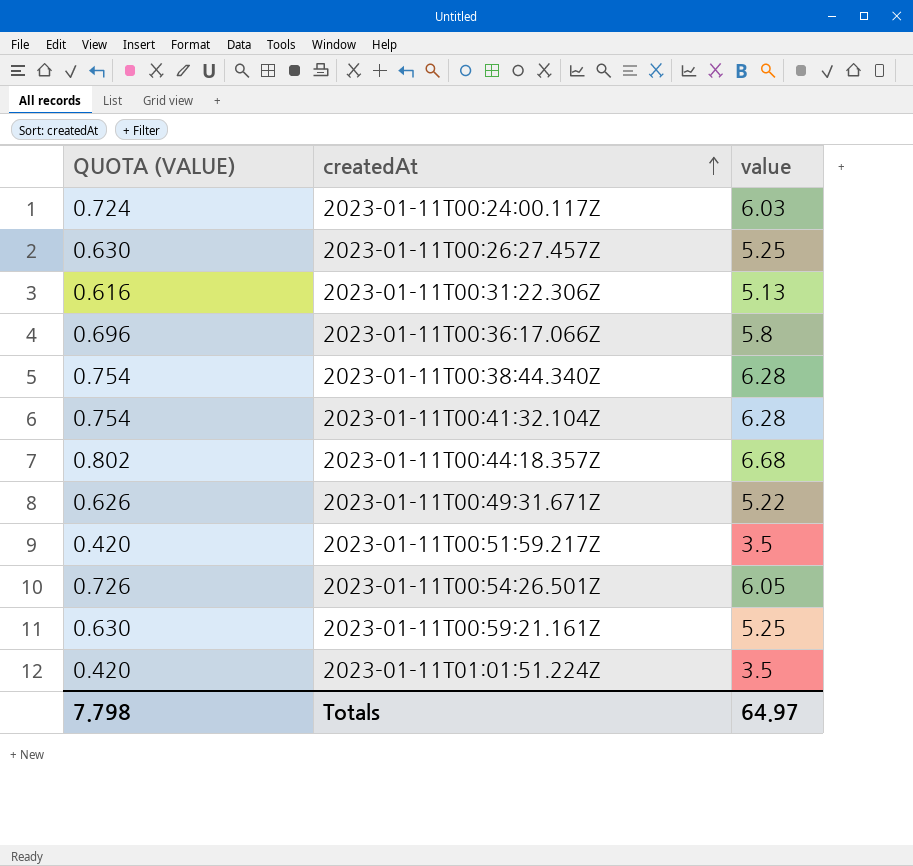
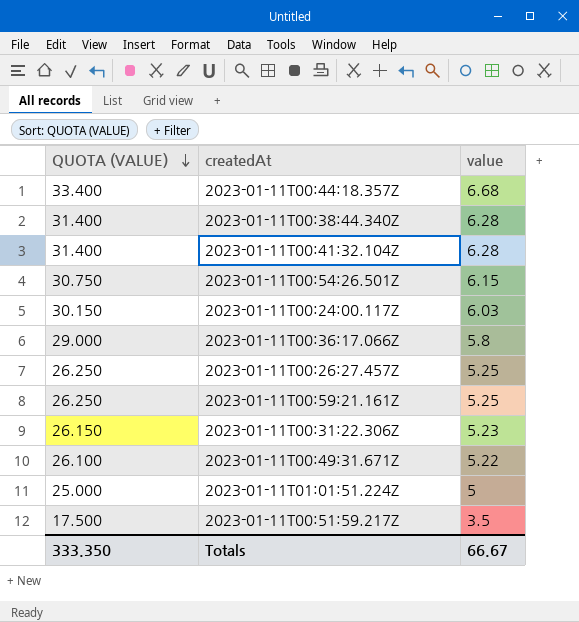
row order: createdAt ascending -> QUOTA (VALUE) descending
column QUOTA (VALUE) | formula: [value] * 0.12 -> [value] * 5
2023-01-11T00:54:26.501Z | value: 6.05 -> 6.15
2023-01-11T00:31:22.306Z | value: 5.13 -> 5.23
2023-01-11T01:01:51.224Z | value: 3.5 -> 5
Totals | QUOTA (VALUE): 7.798 -> 333.350
Totals | value: 64.97 -> 66.67

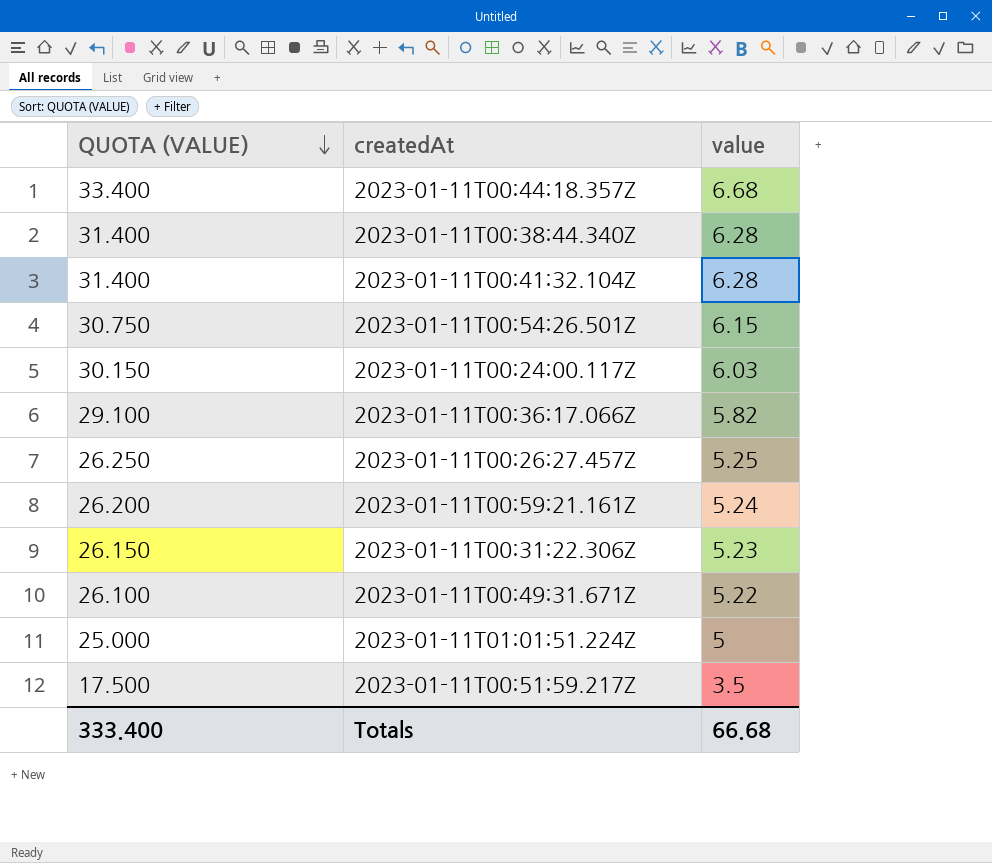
2023-01-11T00:36:17.066Z | QUOTA (VALUE): 29.000 -> 29.100
2023-01-11T00:36:17.066Z | value: 5.8 -> 5.82
2023-01-11T00:59:21.161Z | QUOTA (VALUE): 26.250 -> 26.200
2023-01-11T00:59:21.161Z | value: 5.25 -> 5.24
Totals | QUOTA (VALUE): 333.350 -> 333.400
Totals | value: 66.67 -> 66.68

